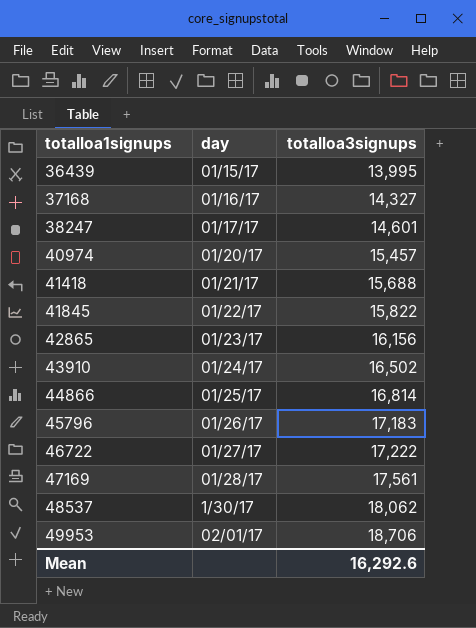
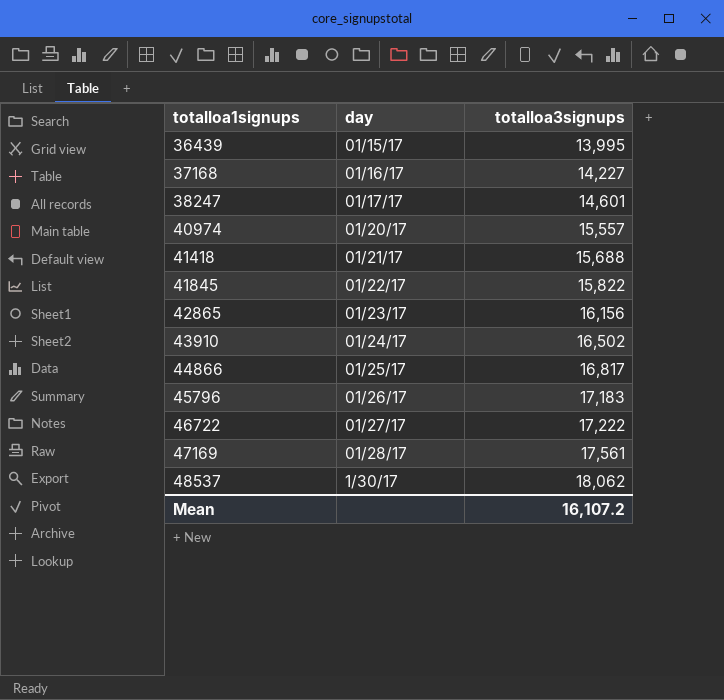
row 49953: 02/01/17 | 18,706 -> none
37168 | totalloa3signups: 14,327 -> 14,227
40974 | totalloa3signups: 15,457 -> 15,557
44866 | totalloa3signups: 16,814 -> 16,817
Mean | totalloa3signups: 16,292.6 -> 16,107.2

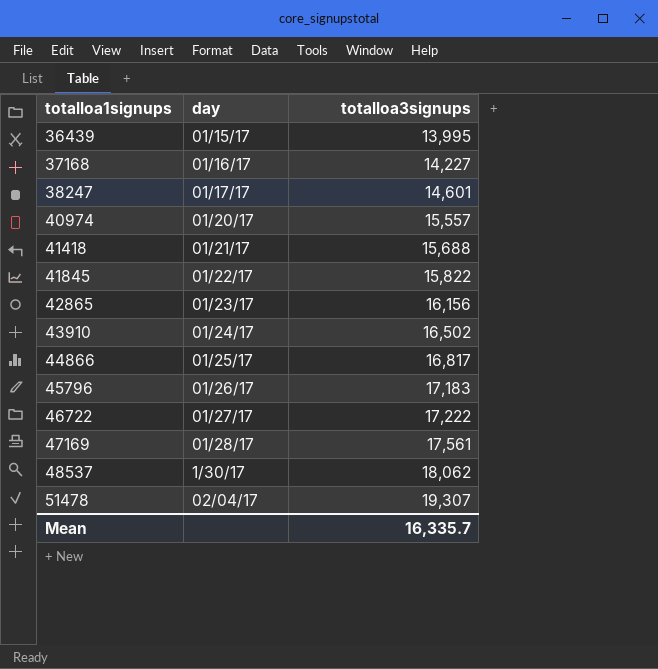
row 51478: none -> 02/04/17 | 19,307
Mean | totalloa3signups: 16,107.2 -> 16,335.7

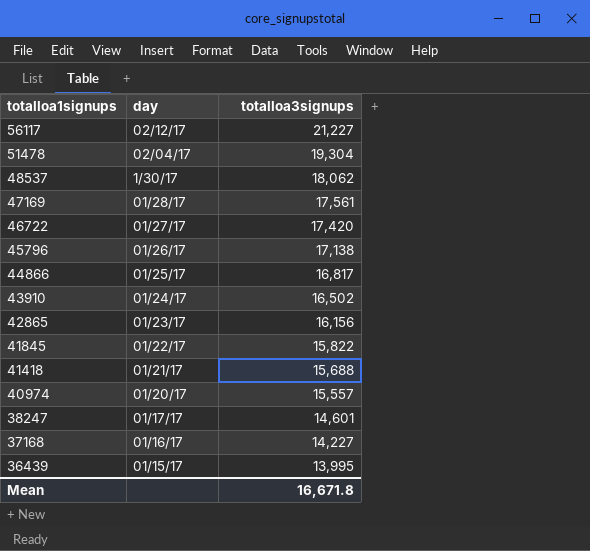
row order: totalloa1signups ascending -> totalloa1signups descending
row 56117: none -> 02/12/17 | 21,227
51478 | totalloa3signups: 19,307 -> 19,304
46722 | totalloa3signups: 17,222 -> 17,420
45796 | totalloa3signups: 17,183 -> 17,138
Mean | totalloa3signups: 16,335.7 -> 16,671.8

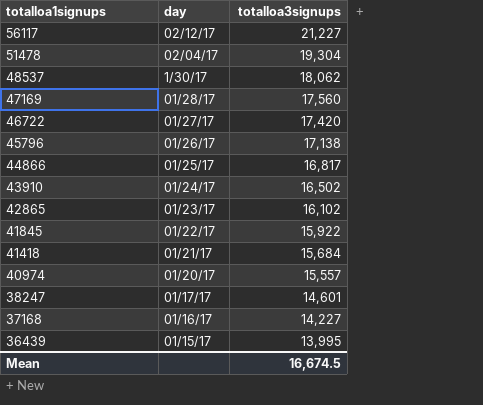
47169 | totalloa3signups: 17,561 -> 17,560
42865 | totalloa3signups: 16,156 -> 16,102
41845 | totalloa3signups: 15,822 -> 15,922
41418 | totalloa3signups: 15,688 -> 15,684
Mean | totalloa3signups: 16,671.8 -> 16,674.5

